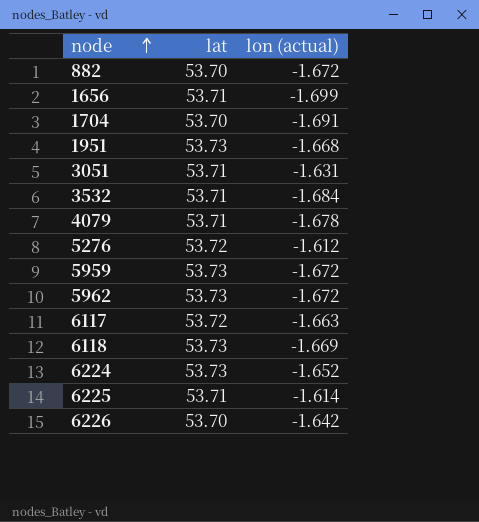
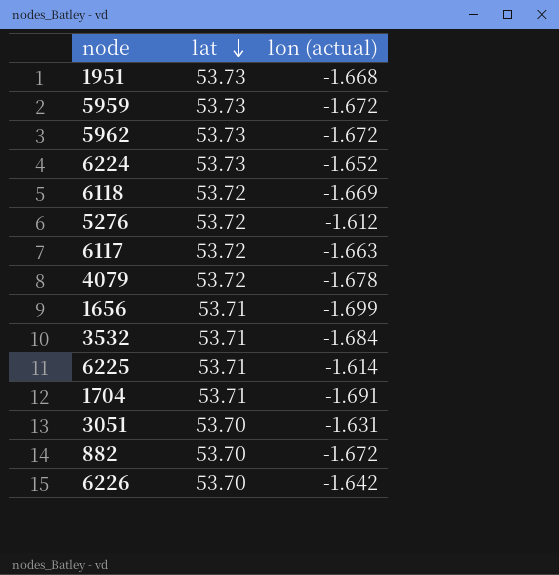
row order: node ascending -> lat descending
6118 | lat: 53.73 -> 53.72
4079 | lat: 53.71 -> 53.72
1704 | lat: 53.70 -> 53.71
3051 | lat: 53.71 -> 53.70

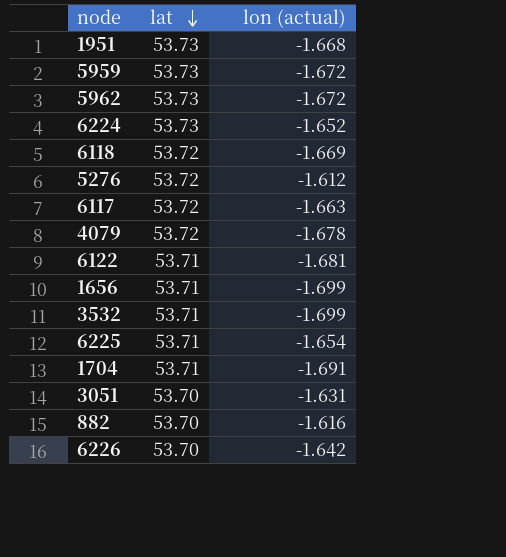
row 6122: none -> 53.71 | -1.681
3532 | lon (actual): -1.684 -> -1.699
6225 | lon (actual): -1.614 -> -1.654
882 | lon (actual): -1.672 -> -1.616

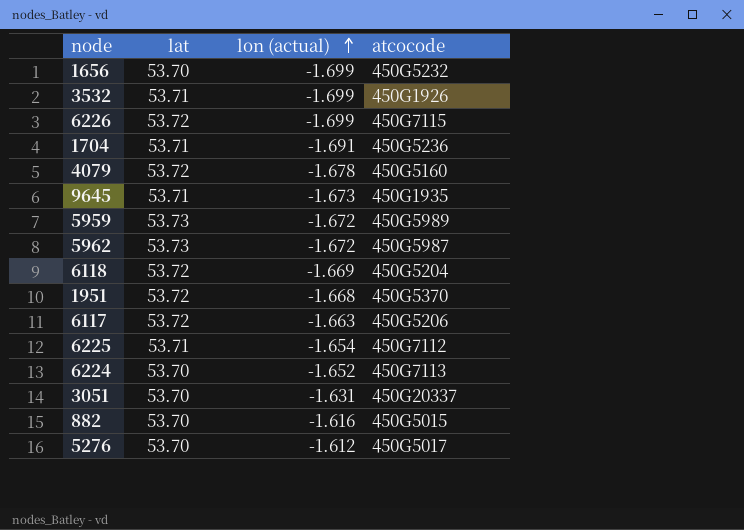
row order: lat descending -> lon (actual) ascending
column atcocode | position: none -> 4
row 6122: 53.71 | -1.681 -> none
1656 | lat: 53.71 -> 53.70
6226 | lat: 53.70 -> 53.72
6226 | lon (actual): -1.642 -> -1.699
row 9645: none -> 53.71 | -1.673 | 450G1935
1951 | lat: 53.73 -> 53.72
6224 | lat: 53.73 -> 53.70
5276 | lat: 53.72 -> 53.70

